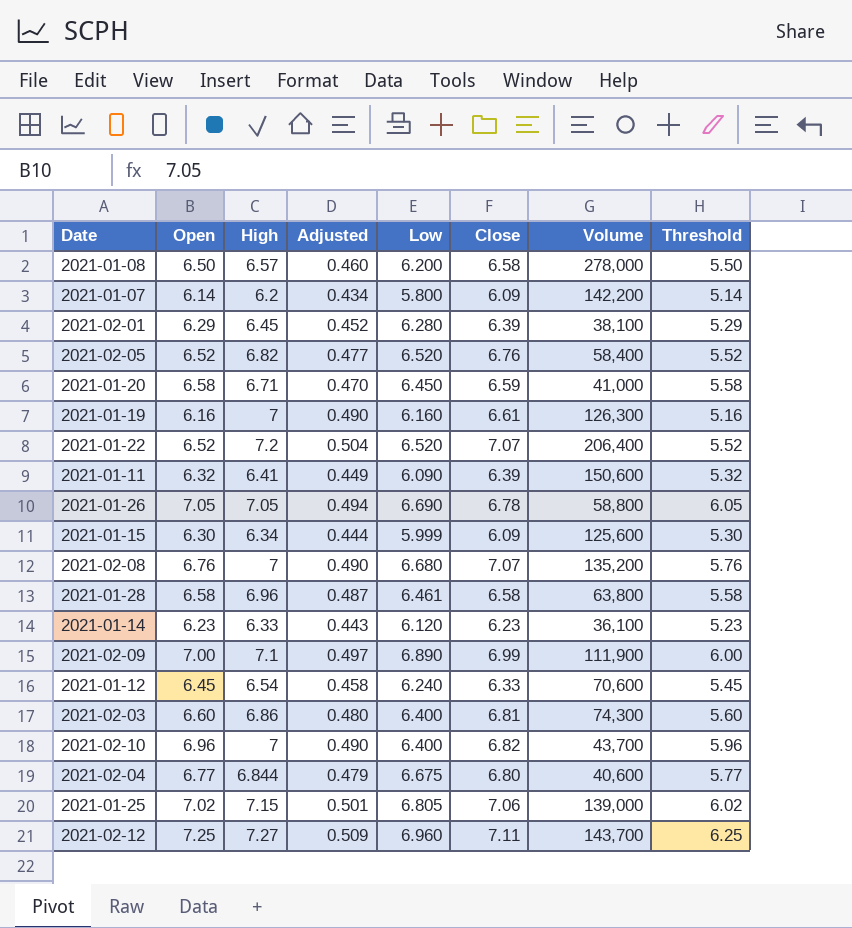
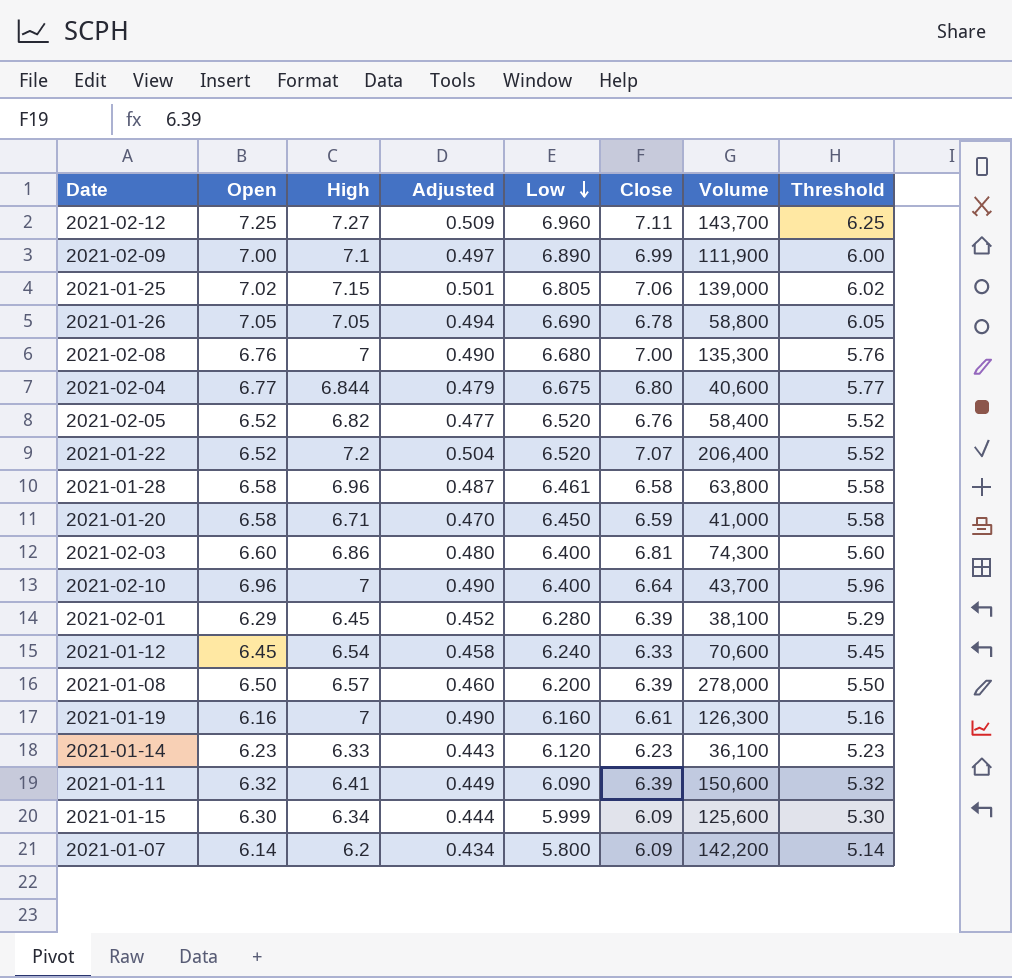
row order: none -> Low descending
2021-02-08 | Close: 7.07 -> 7.00
2021-02-08 | Volume: 135,200 -> 135,300
2021-02-10 | Close: 6.82 -> 6.64
2021-01-08 | Close: 6.58 -> 6.39

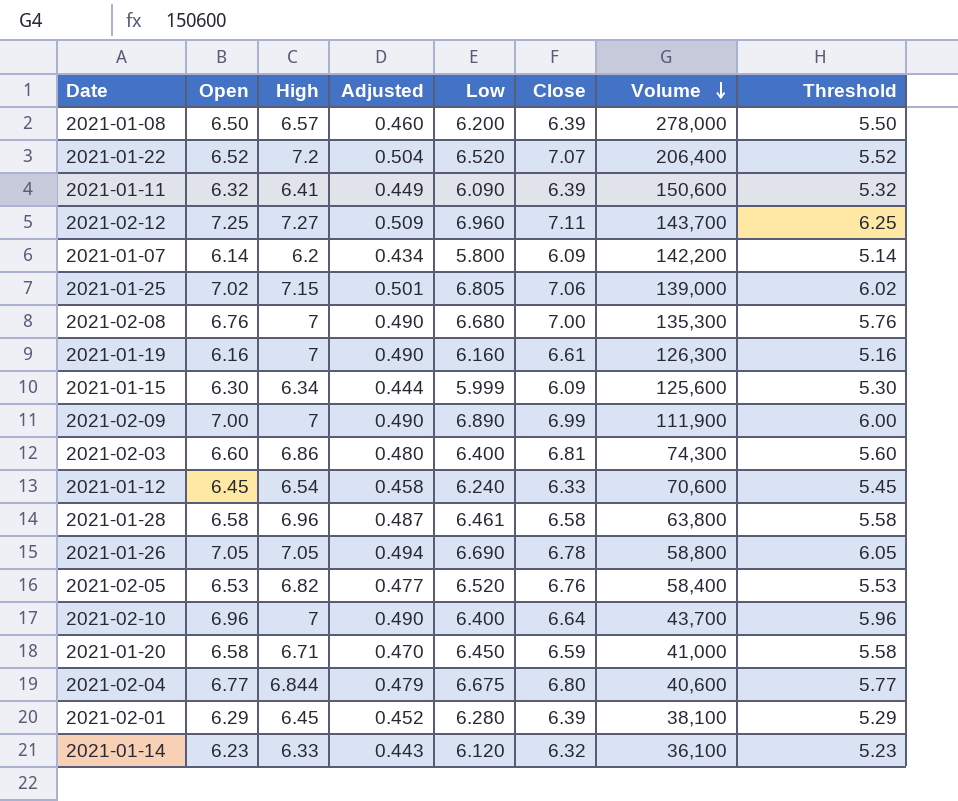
row order: Low descending -> Volume descending
2021-02-09 | High: 7.1 -> 7
2021-02-09 | Adjusted: 0.497 -> 0.490
2021-02-05 | Open: 6.52 -> 6.53
2021-02-05 | Threshold: 5.52 -> 5.53
2021-01-14 | Close: 6.23 -> 6.32

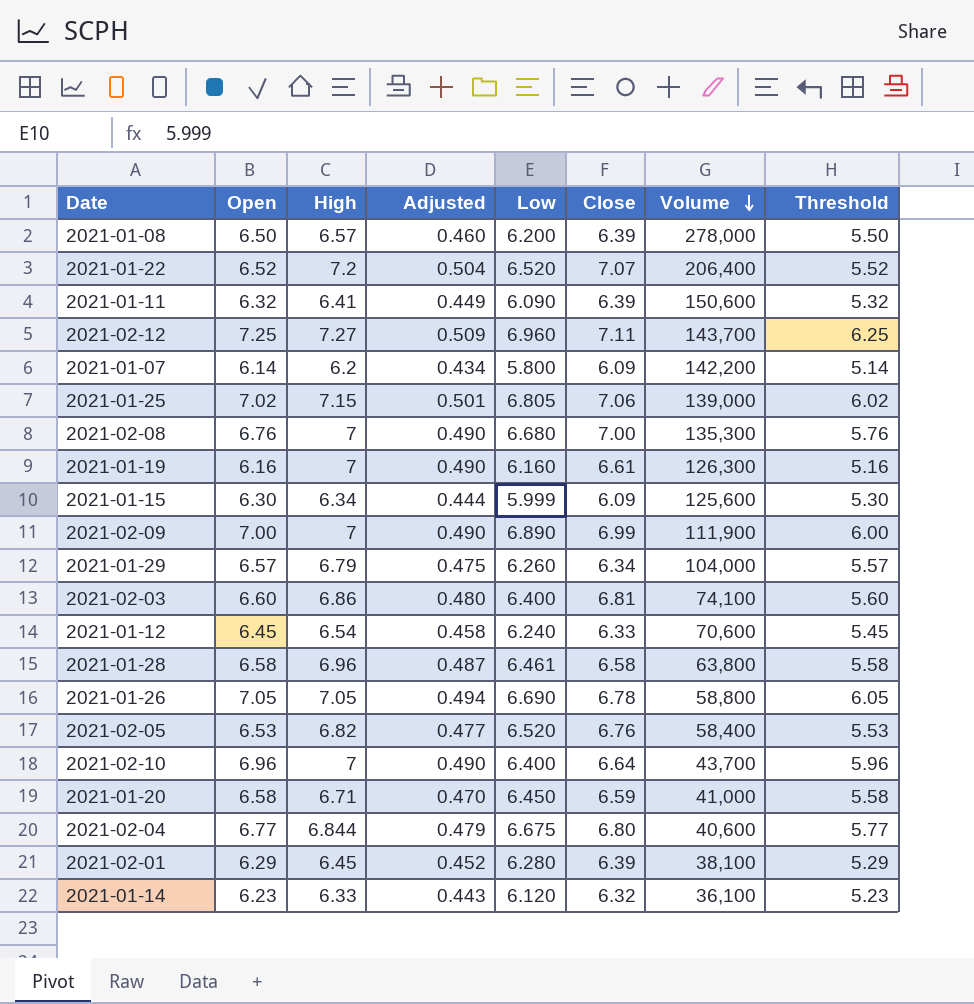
row 2021-01-29: none -> 6.57 | 6.79 | 0.475 | 6.260 | 6.34 | 104,000 | 5.57
2021-02-03 | Volume: 74,300 -> 74,100

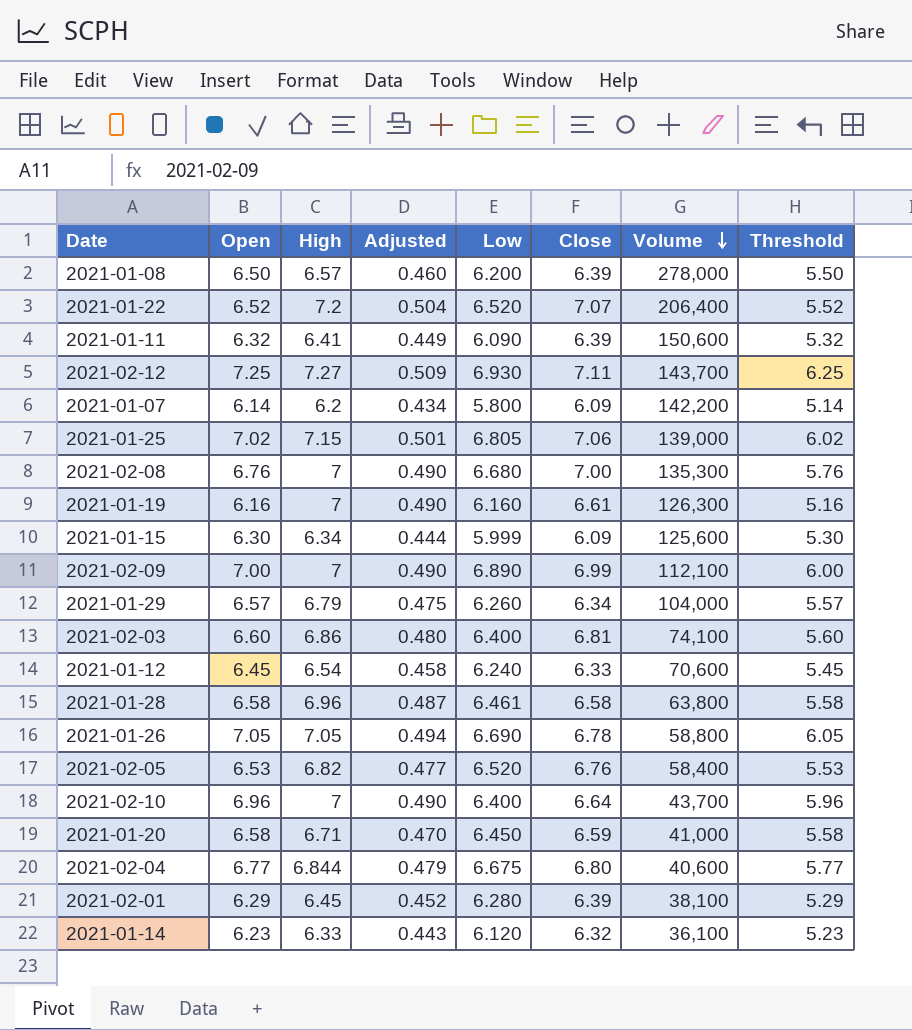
2021-02-12 | Low: 6.960 -> 6.930
2021-02-09 | Volume: 111,900 -> 112,100

